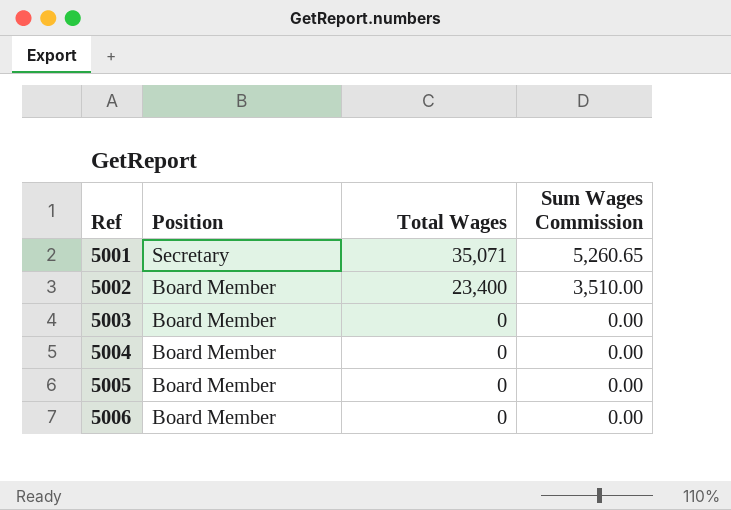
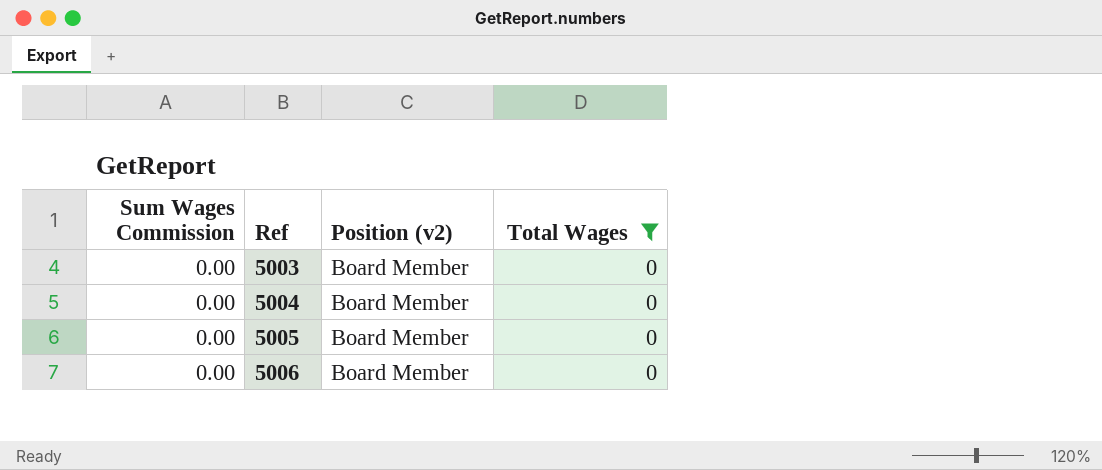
filter: none -> Total Wages = 0
column Sum Wages Commission | position: 4 -> 1
column name: Position -> Position (v2)

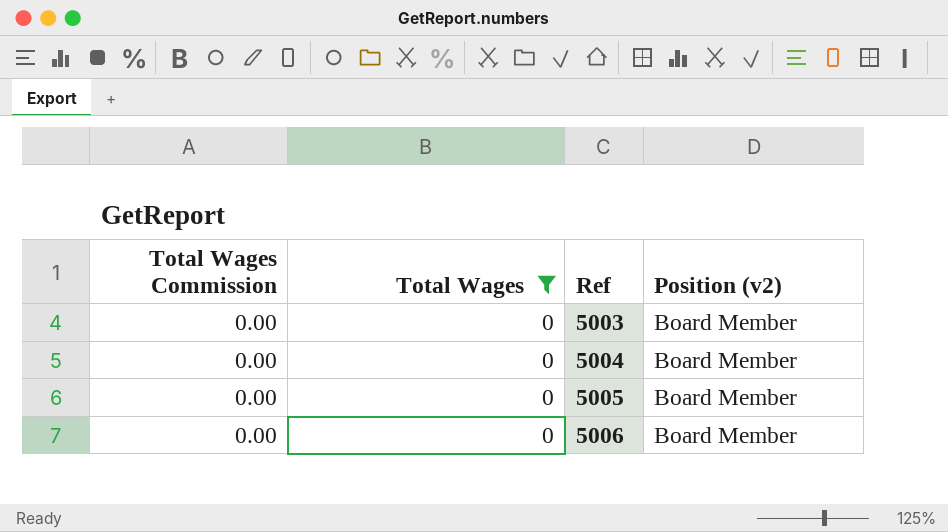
column name: Sum Wages Commission -> Total Wages Commission
column Total Wages | position: 4 -> 2

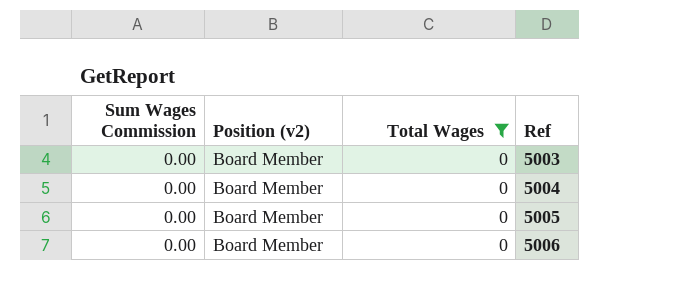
column name: Total Wages Commission -> Sum Wages Commission
column Position (v2) | position: 4 -> 2

